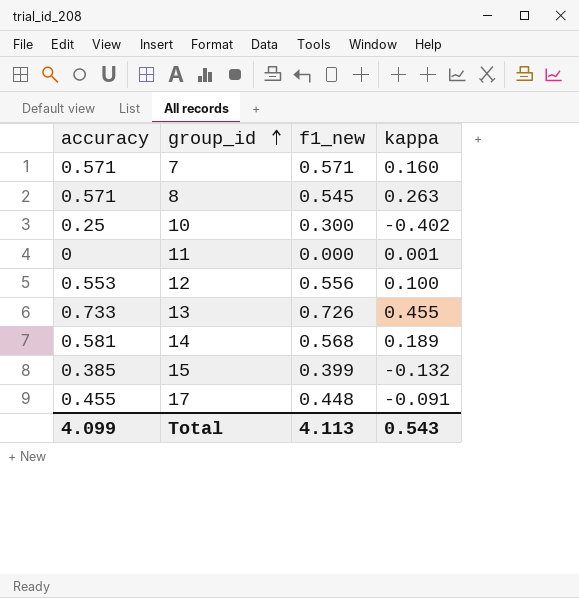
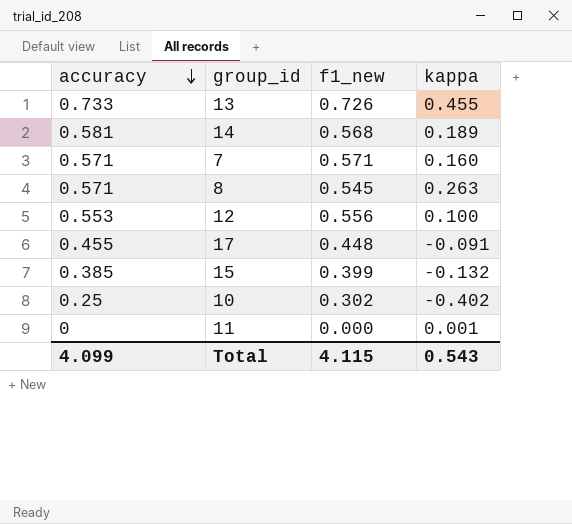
row order: group_id ascending -> accuracy descending
10 | f1_new: 0.300 -> 0.302
Total | f1_new: 4.113 -> 4.115

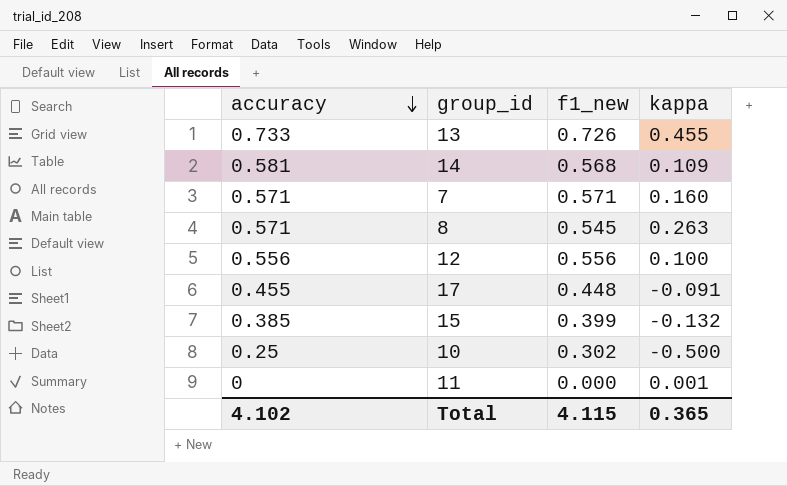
14 | kappa: 0.189 -> 0.109
12 | accuracy: 0.553 -> 0.556
10 | kappa: -0.402 -> -0.500
Total | accuracy: 4.099 -> 4.102
Total | kappa: 0.543 -> 0.365

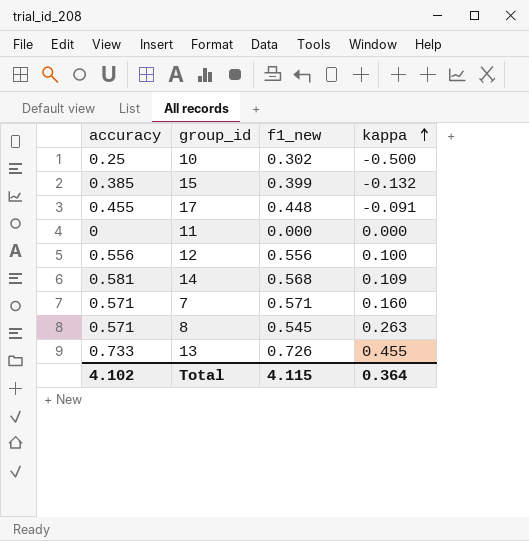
row order: accuracy descending -> kappa ascending
11 | kappa: 0.001 -> 0.000
Total | kappa: 0.365 -> 0.364

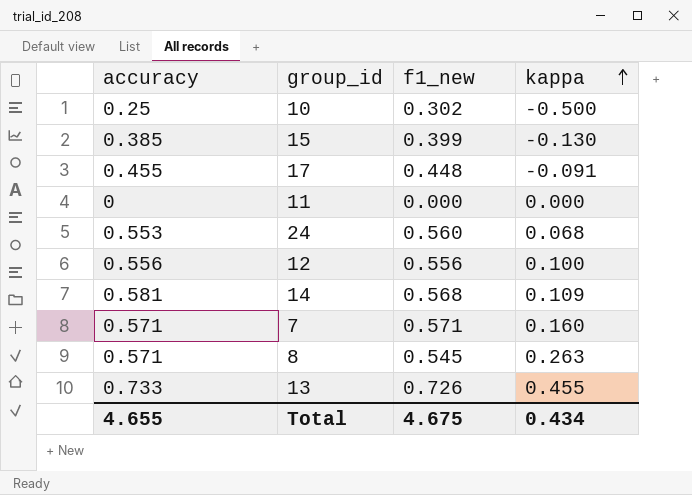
15 | kappa: -0.132 -> -0.130
row 24: none -> 0.553 | 0.560 | 0.068
Total | accuracy: 4.102 -> 4.655
Total | f1_new: 4.115 -> 4.675
Total | kappa: 0.364 -> 0.434

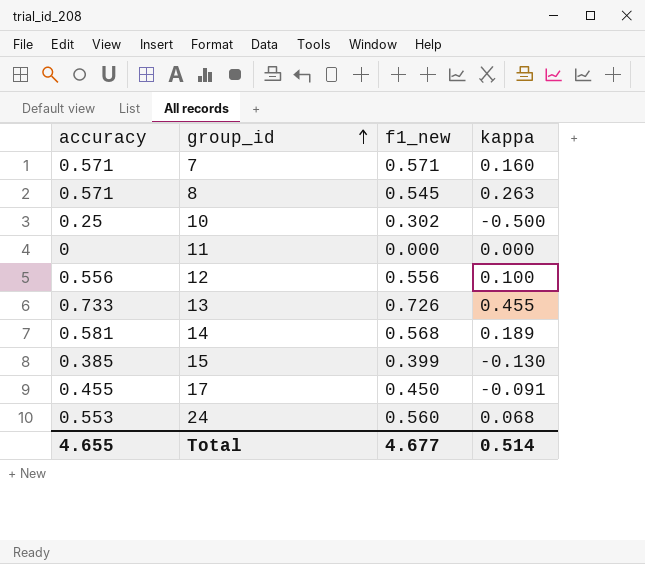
row order: kappa ascending -> group_id ascending
14 | kappa: 0.109 -> 0.189
17 | f1_new: 0.448 -> 0.450
Total | f1_new: 4.675 -> 4.677
Total | kappa: 0.434 -> 0.514

